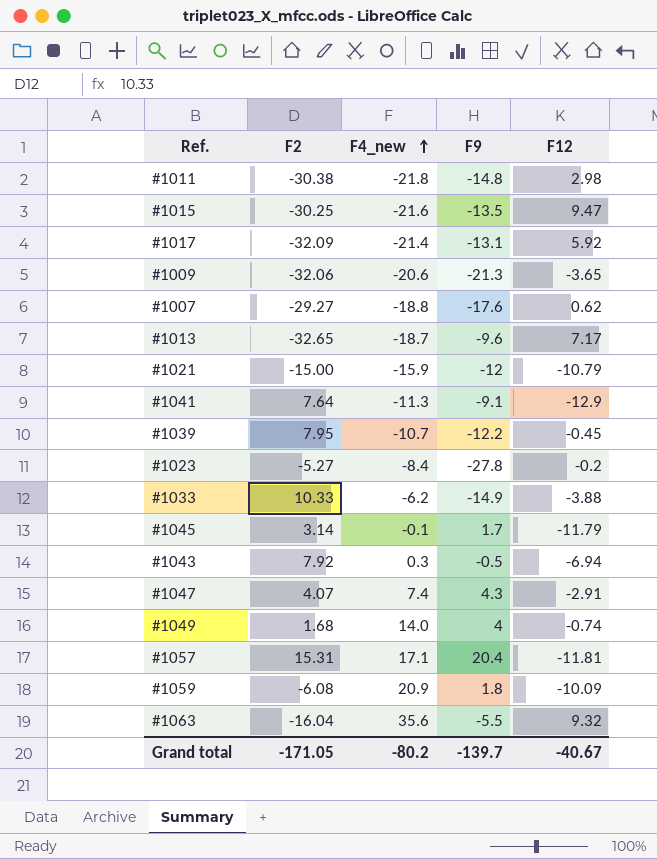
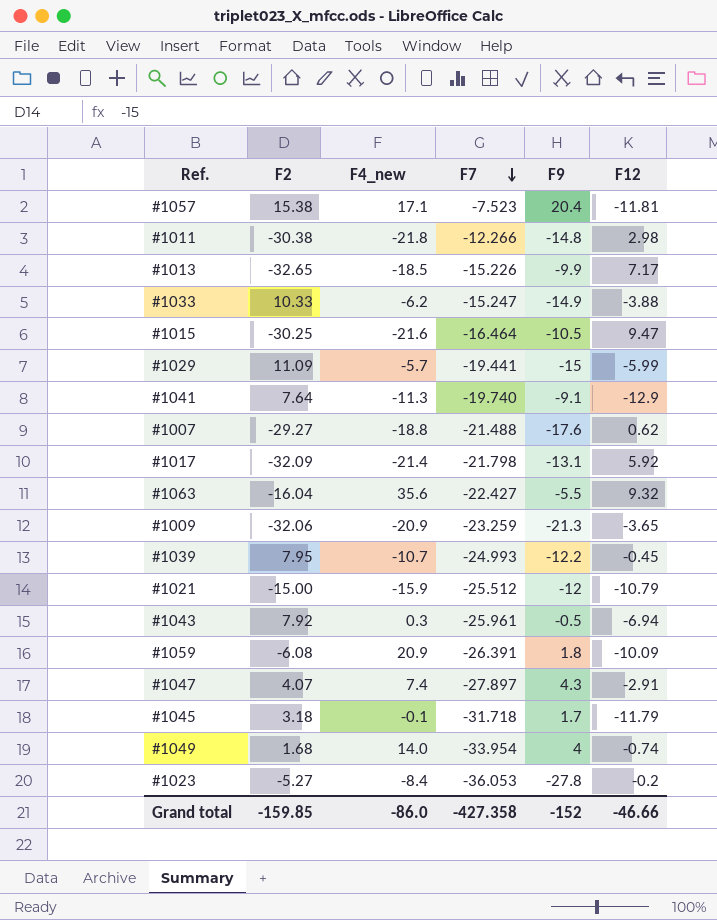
row order: F4_new ascending -> F7 descending
column F7 | position: none -> 4
#1057 | F2: 15.31 -> 15.38
#1013 | F4_new: -18.7 -> -18.5
#1013 | F9: -9.6 -> -9.9
#1015 | F9: -13.5 -> -10.5
row #1029: none -> 11.09 | -5.7 | -19.441 | -15 | -5.99
#1009 | F4_new: -20.6 -> -20.9
#1045 | F2: 3.14 -> 3.18
Grand total | F2: -171.05 -> -159.85
Grand total | F4_new: -80.2 -> -86.0
Grand total | F9: -139.7 -> -152
Grand total | F12: -40.67 -> -46.66

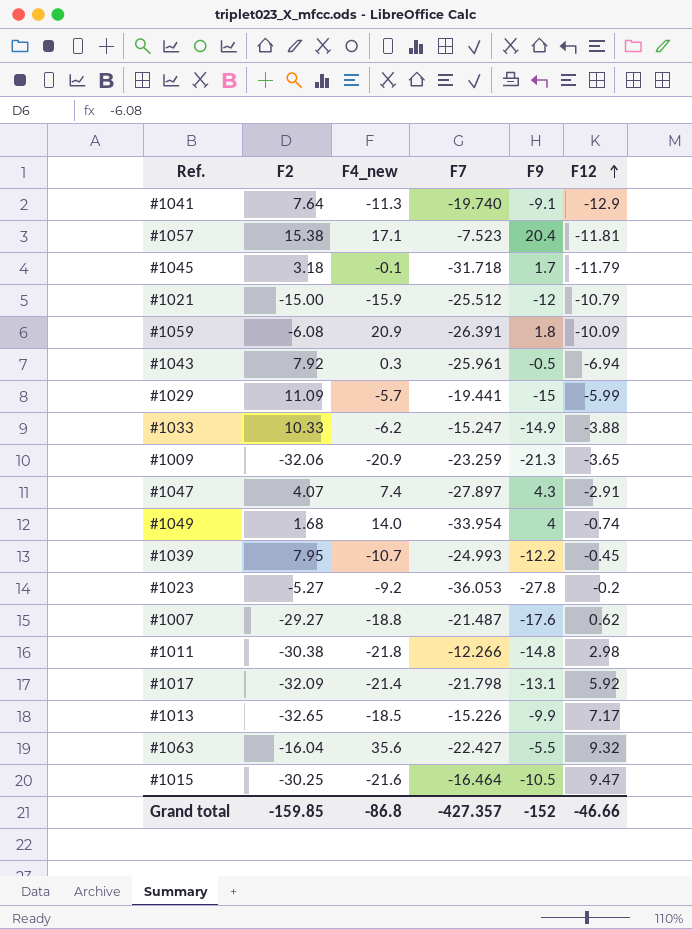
row order: F7 descending -> F12 ascending
#1023 | F4_new: -8.4 -> -9.2
#1007 | F7: -21.488 -> -21.487
Grand total | F4_new: -86.0 -> -86.8
Grand total | F7: -427.358 -> -427.357

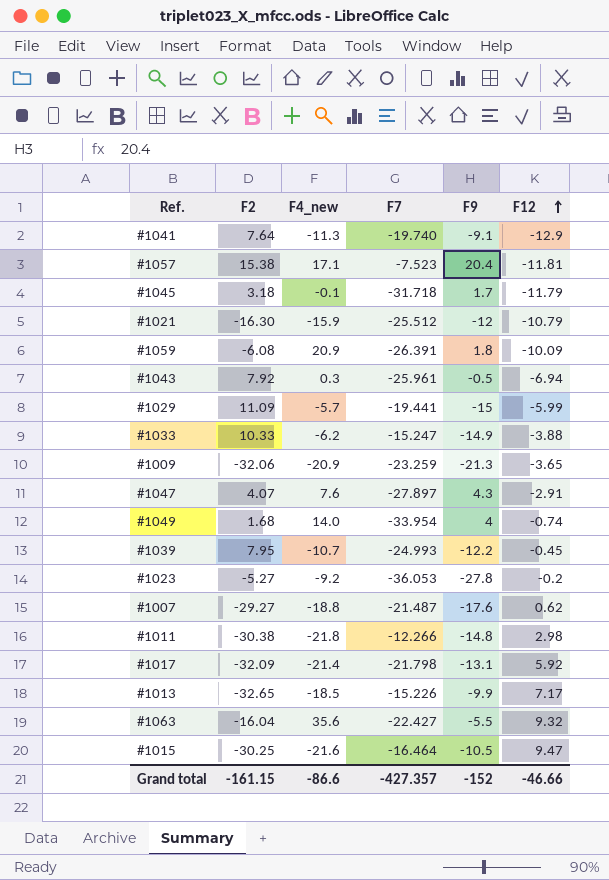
#1021 | F2: -15.00 -> -16.30
#1047 | F4_new: 7.4 -> 7.6
Grand total | F2: -159.85 -> -161.15
Grand total | F4_new: -86.8 -> -86.6

